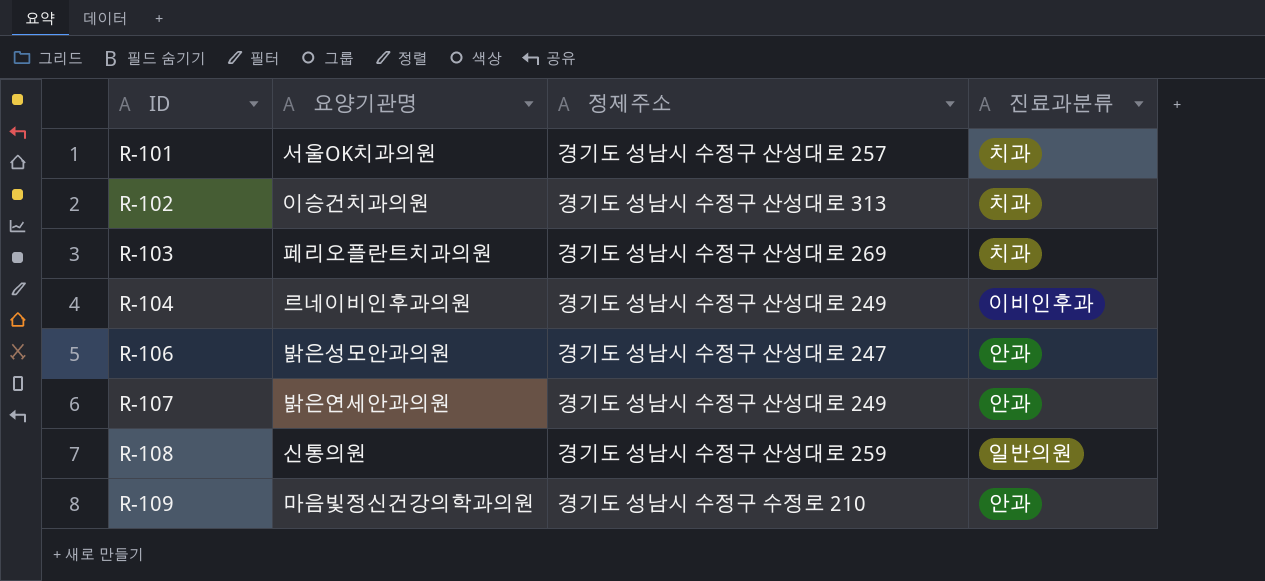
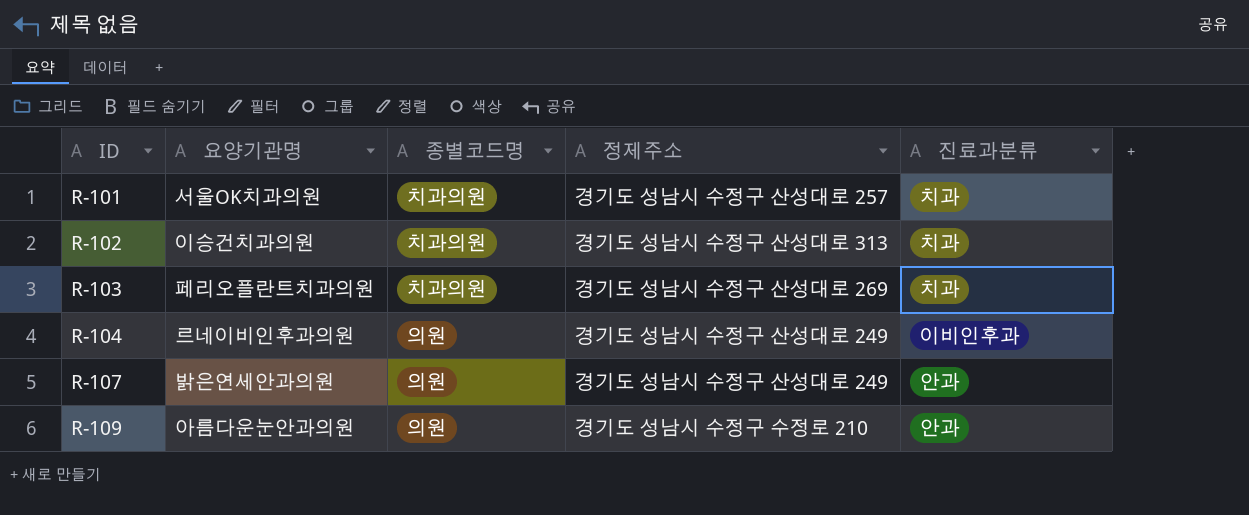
column 종별코드명 | position: none -> 3
row R-106: 밝은성모안과의원 | 경기도 성남시 수정구 산성대로 247 | 안과 -> none
row R-108: 신통의원 | 경기도 성남시 수정구 산성대로 259 | 일반의원 -> none
R-109 | 요양기관명: 마음빛정신건강의학과의원 -> 아름다운눈안과의원

